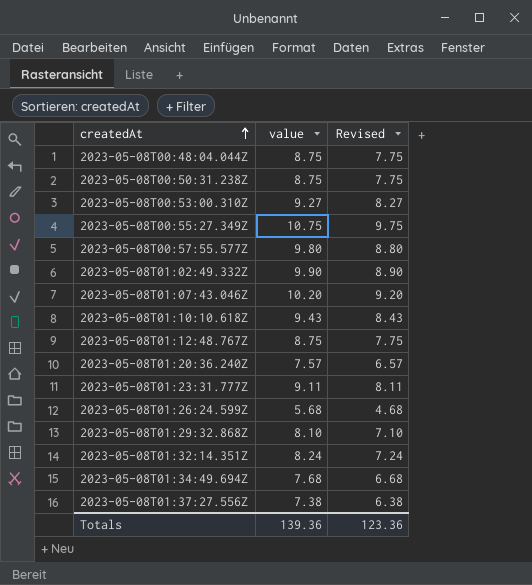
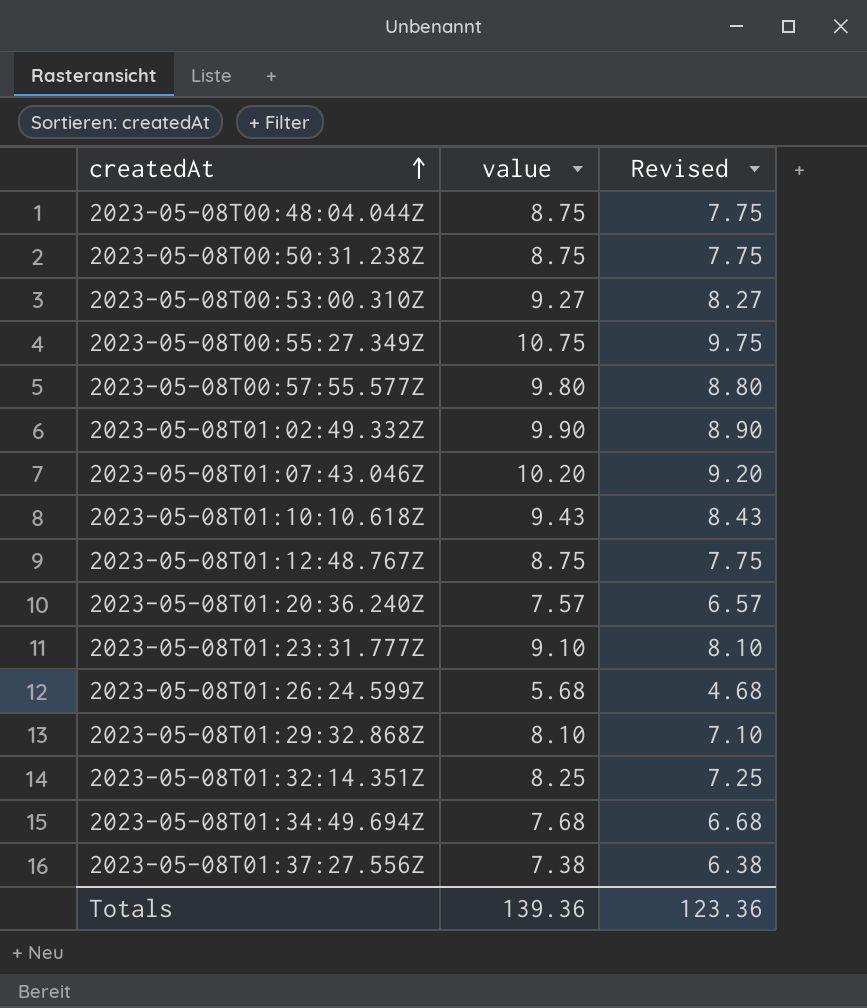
2023-05-08T01:23:31.777Z | value: 9.11 -> 9.10
2023-05-08T01:23:31.777Z | Revised: 8.11 -> 8.10
2023-05-08T01:32:14.351Z | value: 8.24 -> 8.25
2023-05-08T01:32:14.351Z | Revised: 7.24 -> 7.25

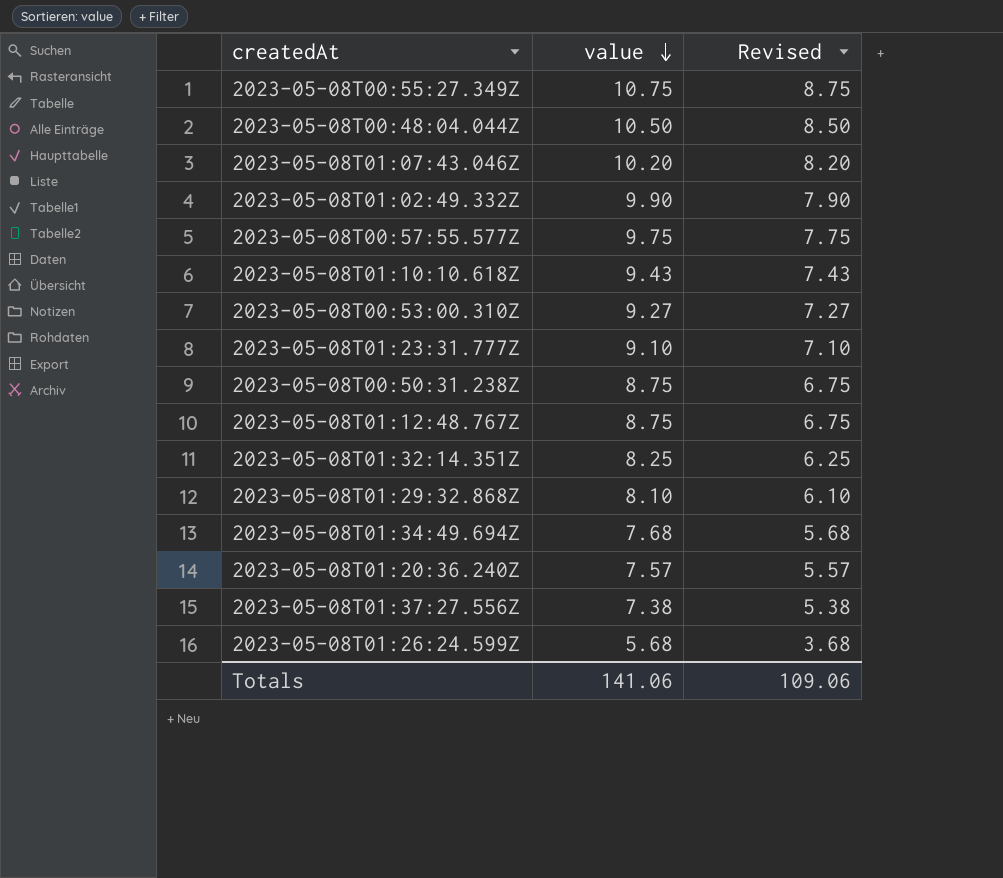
row order: createdAt ascending -> value descending
column Revised | formula: [value] - 1 -> [value] - 2
2023-05-08T00:48:04.044Z | value: 8.75 -> 10.50
2023-05-08T00:57:55.577Z | value: 9.80 -> 9.75
Totals | value: 139.36 -> 141.06
Totals | Revised: 123.36 -> 109.06

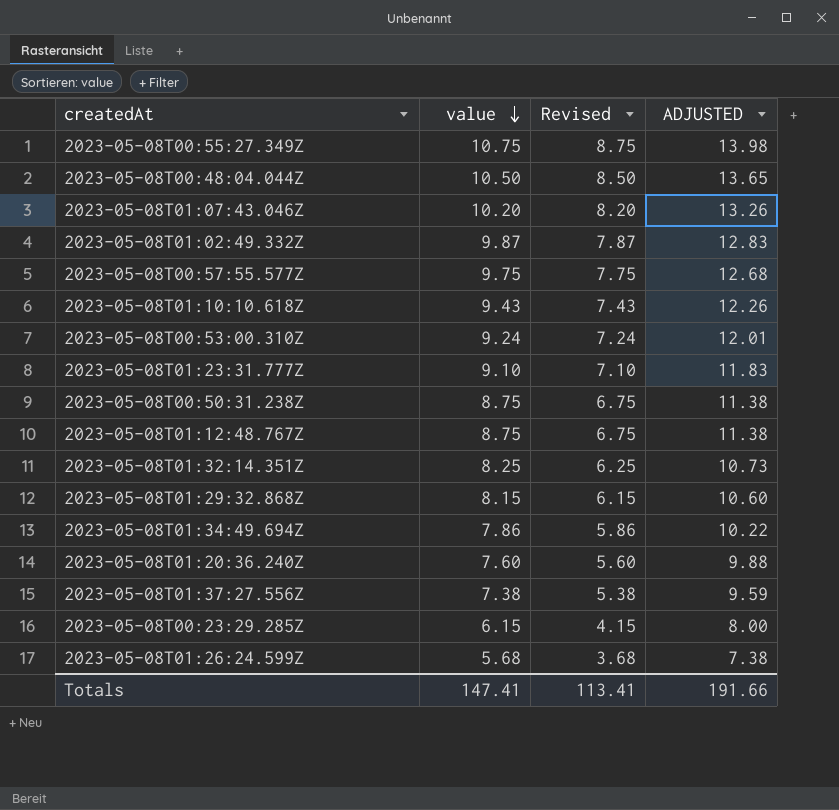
column ADJUSTED | formula: none -> [value] * 1.3
2023-05-08T01:02:49.332Z | value: 9.90 -> 9.87
2023-05-08T01:02:49.332Z | Revised: 7.90 -> 7.87
2023-05-08T00:53:00.310Z | value: 9.27 -> 9.24
2023-05-08T00:53:00.310Z | Revised: 7.27 -> 7.24
2023-05-08T01:29:32.868Z | value: 8.10 -> 8.15
2023-05-08T01:29:32.868Z | Revised: 6.10 -> 6.15
2023-05-08T01:34:49.694Z | value: 7.68 -> 7.86
2023-05-08T01:34:49.694Z | Revised: 5.68 -> 5.86
2023-05-08T01:20:36.240Z | value: 7.57 -> 7.60
2023-05-08T01:20:36.240Z | Revised: 5.57 -> 5.60
row 2023-05-08T00:23:29.285Z: none -> 6.15 | 4.15 | 8.00
Totals | value: 141.06 -> 147.41
Totals | Revised: 109.06 -> 113.41

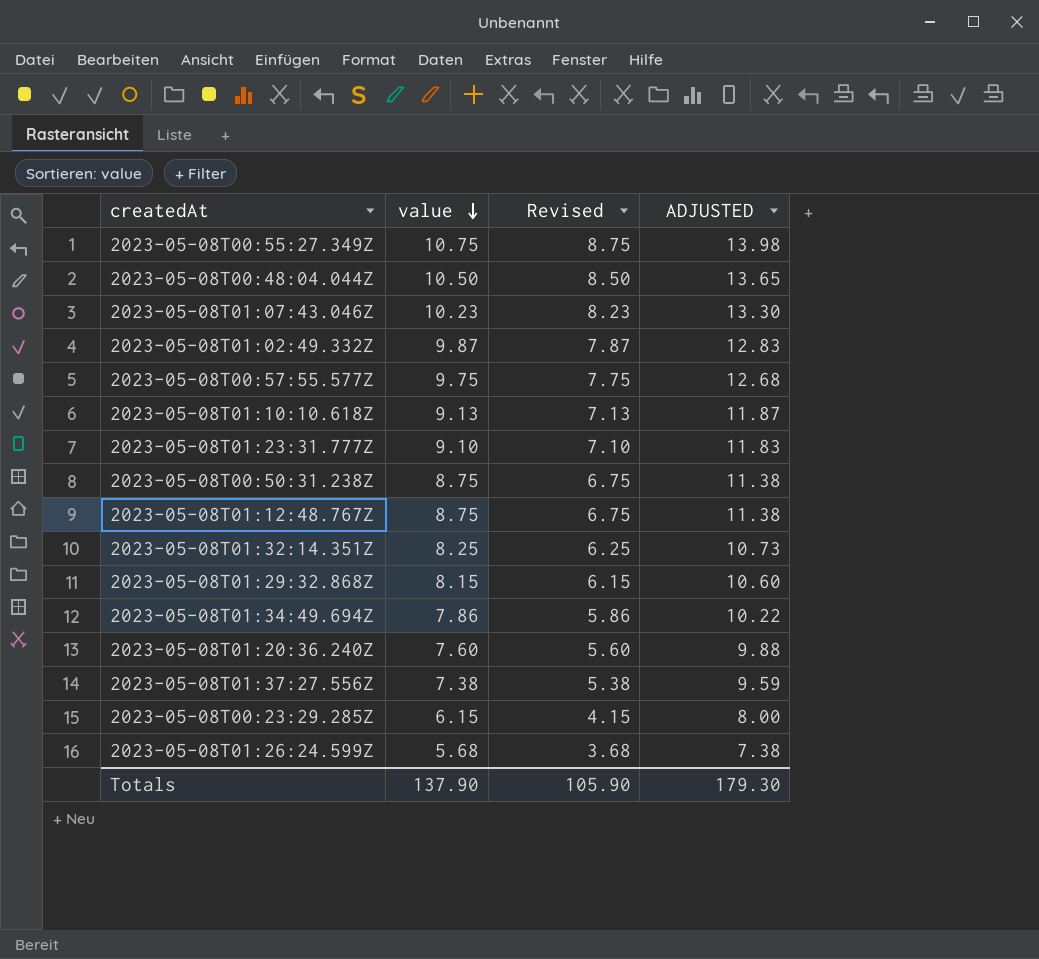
row 2023-05-08T00:53:00.310Z: 9.24 | 7.24 | 12.01 -> none
2023-05-08T01:07:43.046Z | value: 10.20 -> 10.23
2023-05-08T01:07:43.046Z | Revised: 8.20 -> 8.23
2023-05-08T01:07:43.046Z | ADJUSTED: 13.26 -> 13.30
2023-05-08T01:10:10.618Z | value: 9.43 -> 9.13
2023-05-08T01:10:10.618Z | Revised: 7.43 -> 7.13
2023-05-08T01:10:10.618Z | ADJUSTED: 12.26 -> 11.87
Totals | value: 147.41 -> 137.90
Totals | Revised: 113.41 -> 105.90
Totals | ADJUSTED: 191.66 -> 179.30

